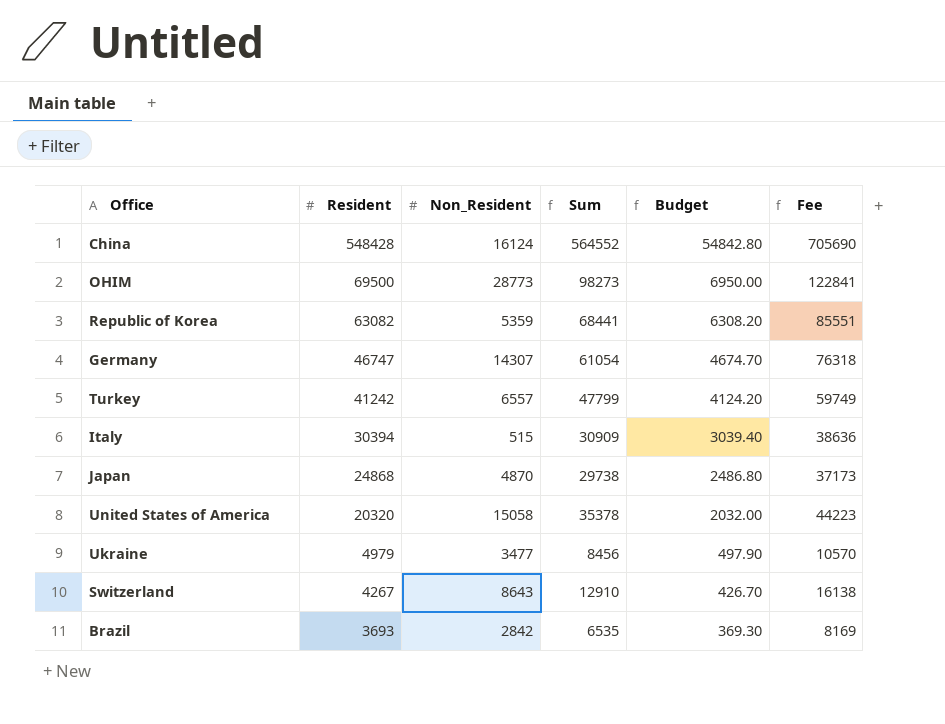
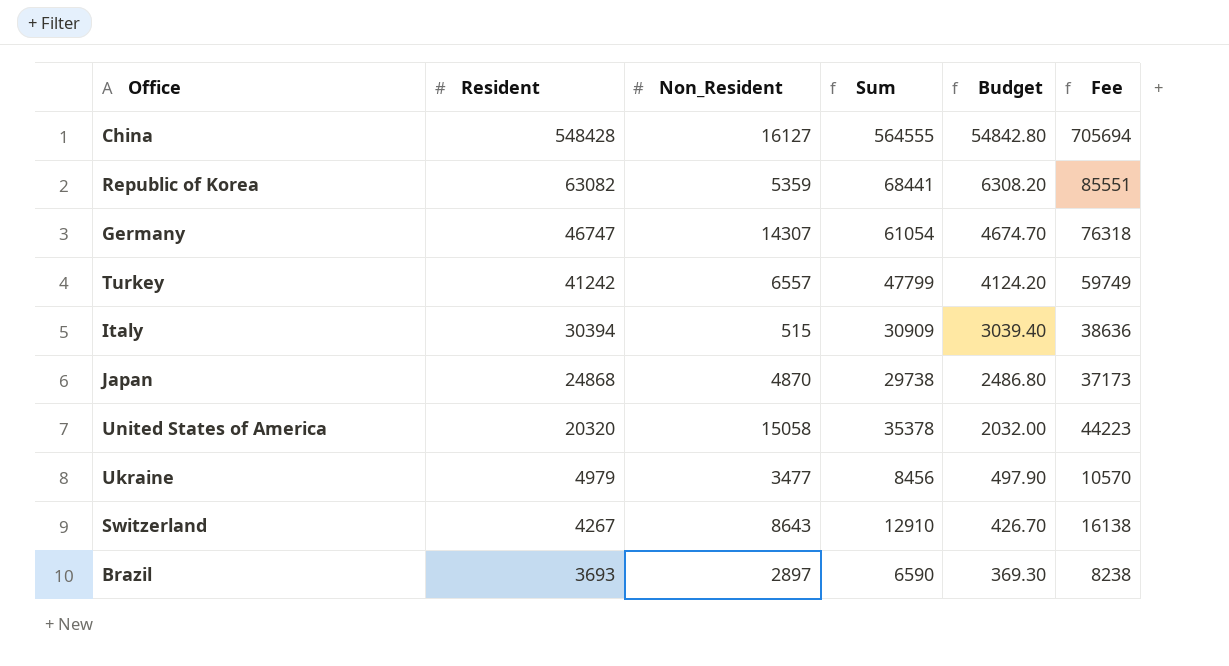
row OHIM: 69500 | 28773 | 98273 | 6950.00 | 122841 -> none
China | Non_Resident: 16124 -> 16127
China | Sum: 564552 -> 564555
China | Fee: 705690 -> 705694
Brazil | Non_Resident: 2842 -> 2897
Brazil | Sum: 6535 -> 6590
Brazil | Fee: 8169 -> 8238

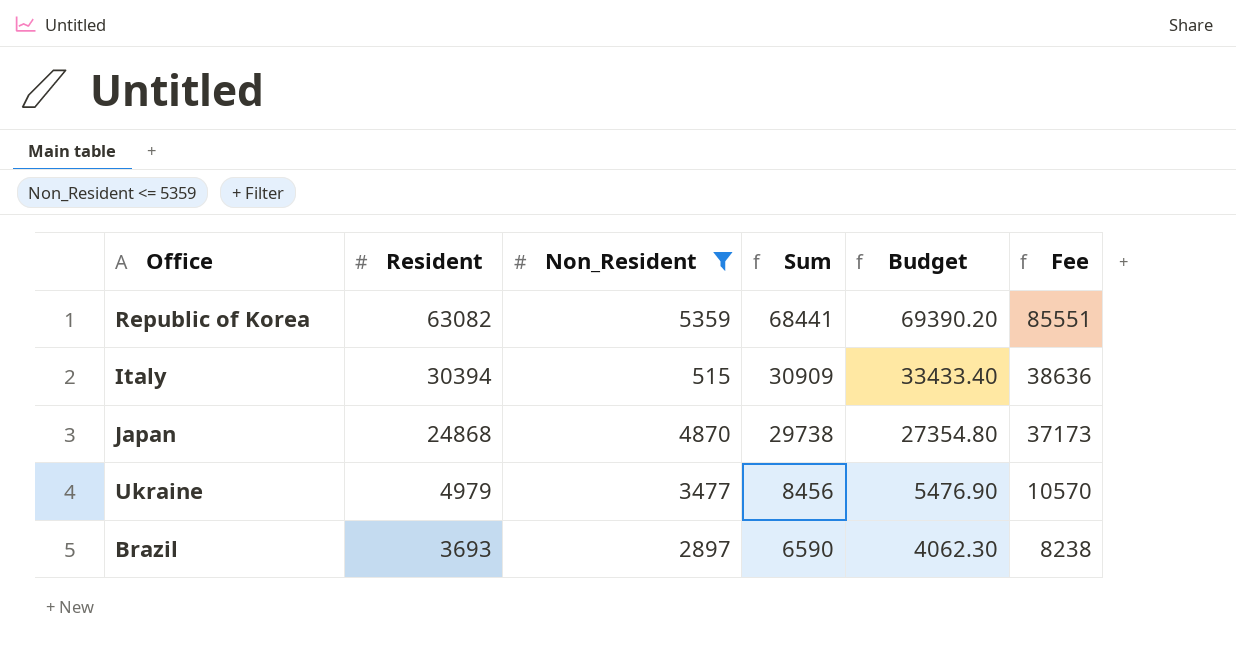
filter: none -> Non_Resident <= 5359
column Budget | formula: [Resident] * 0.1 -> [Resident] * 1.1

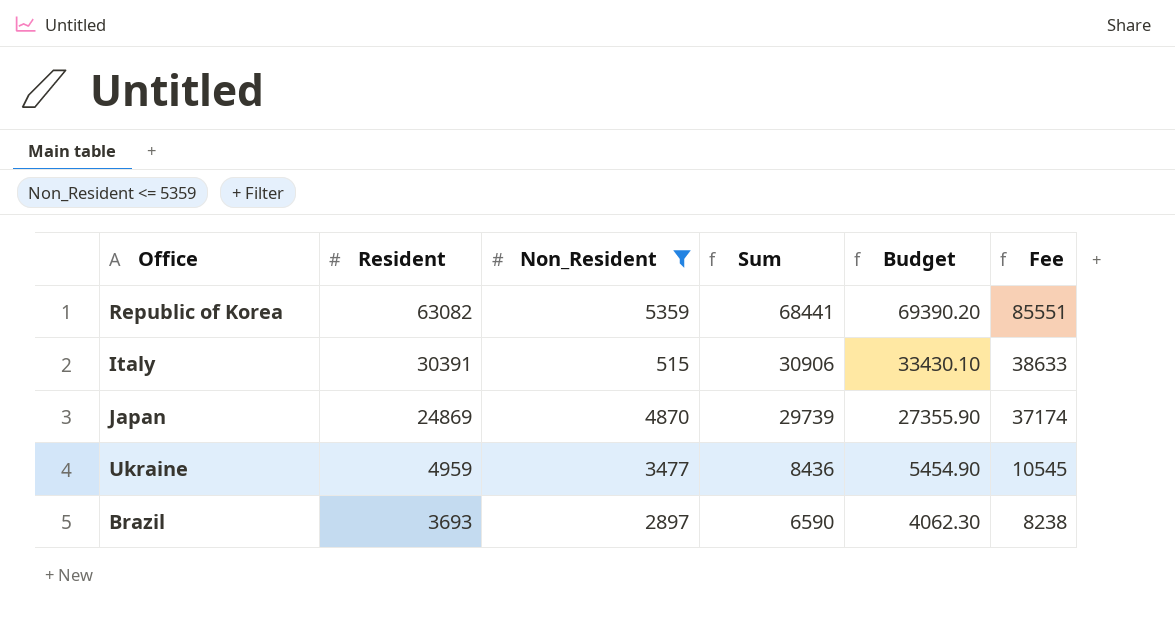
Italy | Resident: 30394 -> 30391
Italy | Sum: 30909 -> 30906
Italy | Budget: 33433.40 -> 33430.10
Italy | Fee: 38636 -> 38633
Japan | Resident: 24868 -> 24869
Japan | Sum: 29738 -> 29739
Japan | Budget: 27354.80 -> 27355.90
Japan | Fee: 37173 -> 37174
Ukraine | Resident: 4979 -> 4959
Ukraine | Sum: 8456 -> 8436
Ukraine | Budget: 5476.90 -> 5454.90
Ukraine | Fee: 10570 -> 10545

